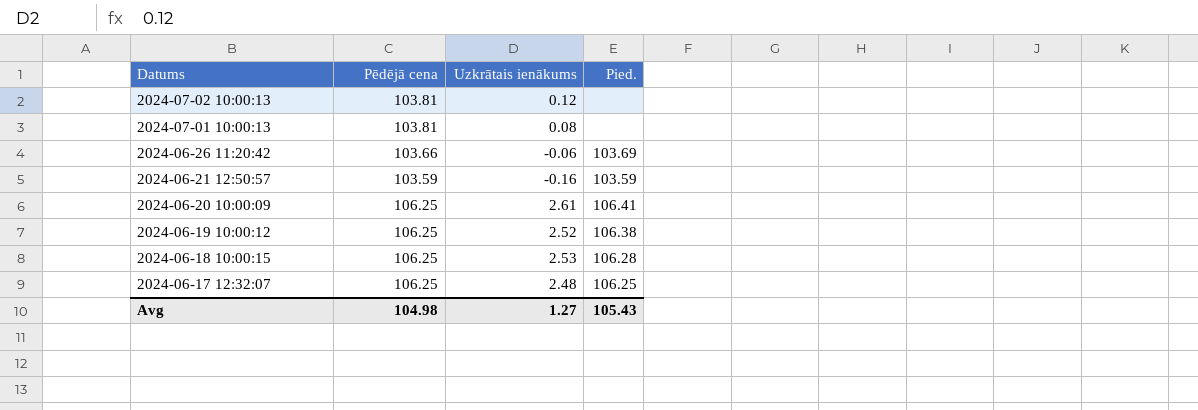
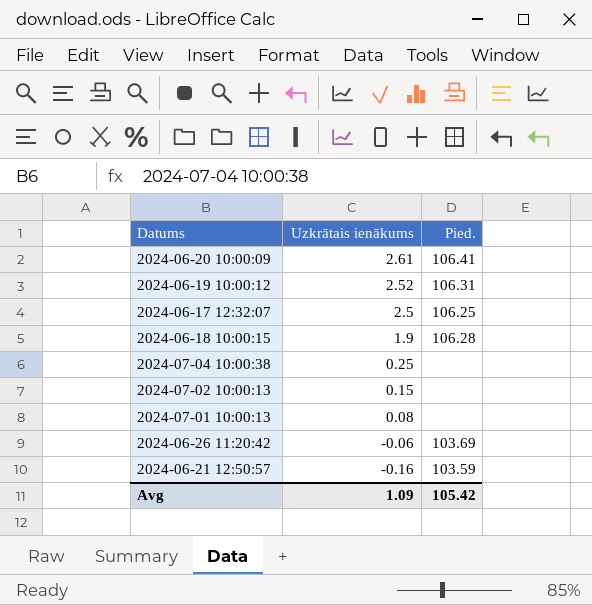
row order: Datums descending -> Uzkrātais ienākums descending
column Pēdējā cena | position: 2 -> none
2024-06-19 10:00:12 | Pied.: 106.38 -> 106.31
2024-06-17 12:32:07 | Uzkrātais ienākums: 2.48 -> 2.5
2024-06-18 10:00:15 | Uzkrātais ienākums: 2.53 -> 1.9
row 2024-07-04 10:00:38: none -> 0.25 | none
2024-07-02 10:00:13 | Uzkrātais ienākums: 0.12 -> 0.15
Avg | Uzkrātais ienākums: 1.27 -> 1.09
Avg | Pied.: 105.43 -> 105.42

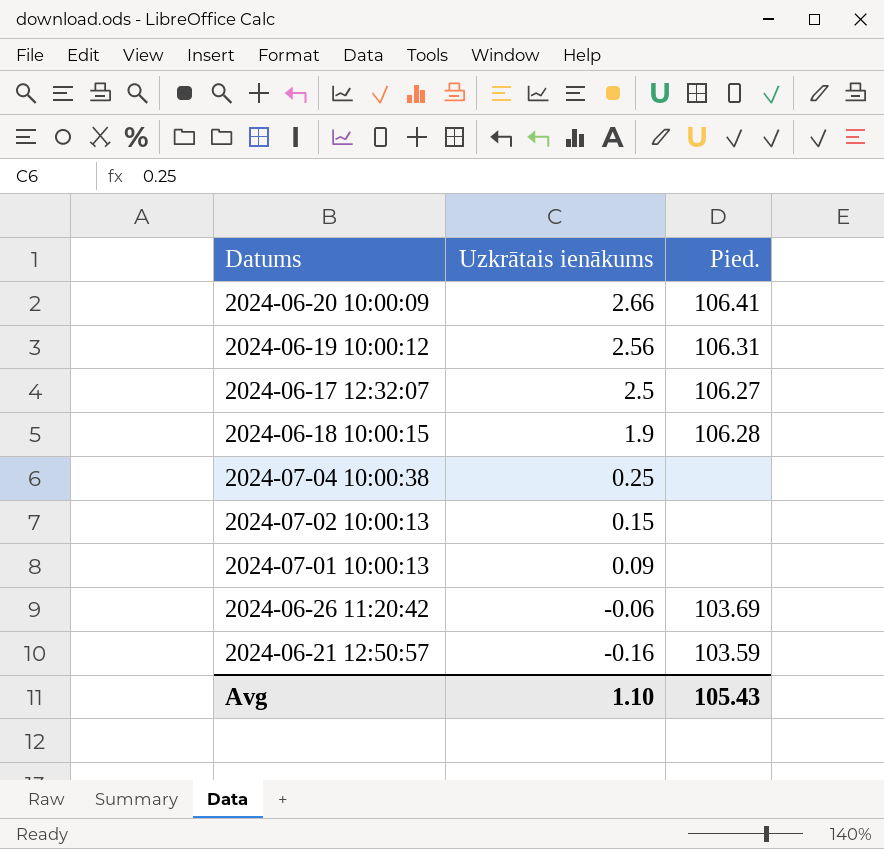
2024-06-20 10:00:09 | Uzkrātais ienākums: 2.61 -> 2.66
2024-06-19 10:00:12 | Uzkrātais ienākums: 2.52 -> 2.56
2024-06-17 12:32:07 | Pied.: 106.25 -> 106.27
2024-07-01 10:00:13 | Uzkrātais ienākums: 0.08 -> 0.09
Avg | Uzkrātais ienākums: 1.09 -> 1.10
Avg | Pied.: 105.42 -> 105.43

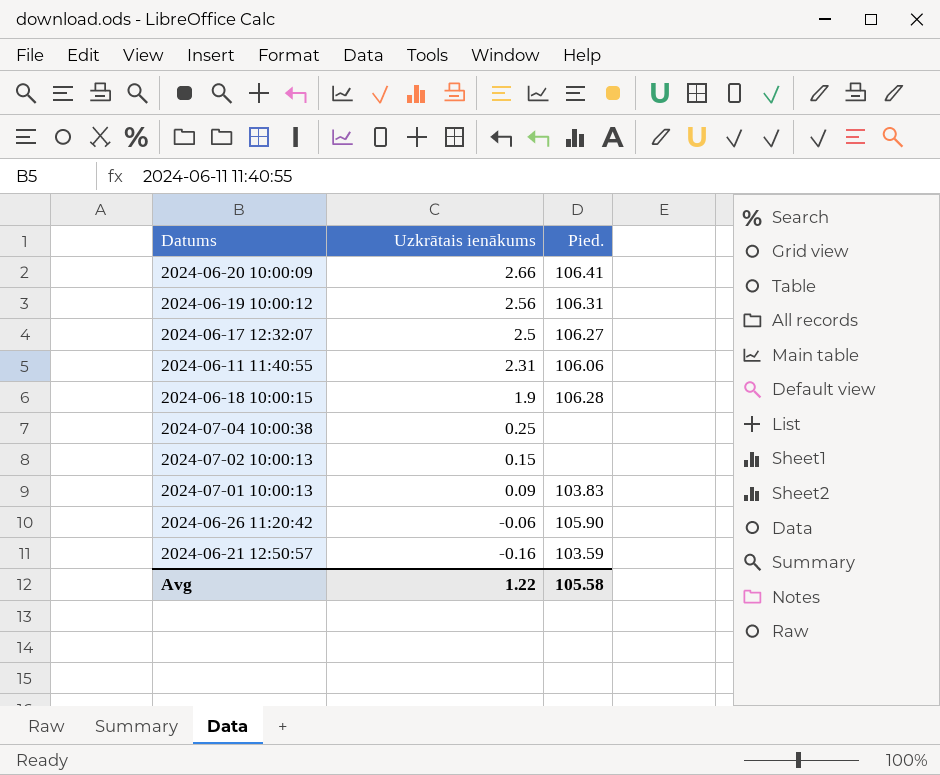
row 2024-06-11 11:40:55: none -> 2.31 | 106.06
2024-07-01 10:00:13 | Pied.: none -> 103.83
2024-06-26 11:20:42 | Pied.: 103.69 -> 105.90
Avg | Uzkrātais ienākums: 1.10 -> 1.22
Avg | Pied.: 105.43 -> 105.58

